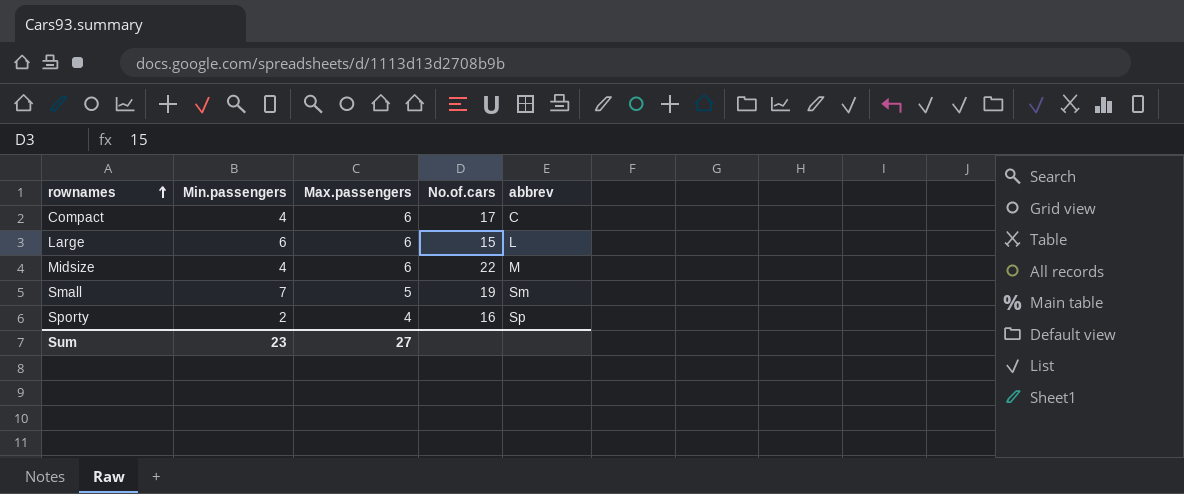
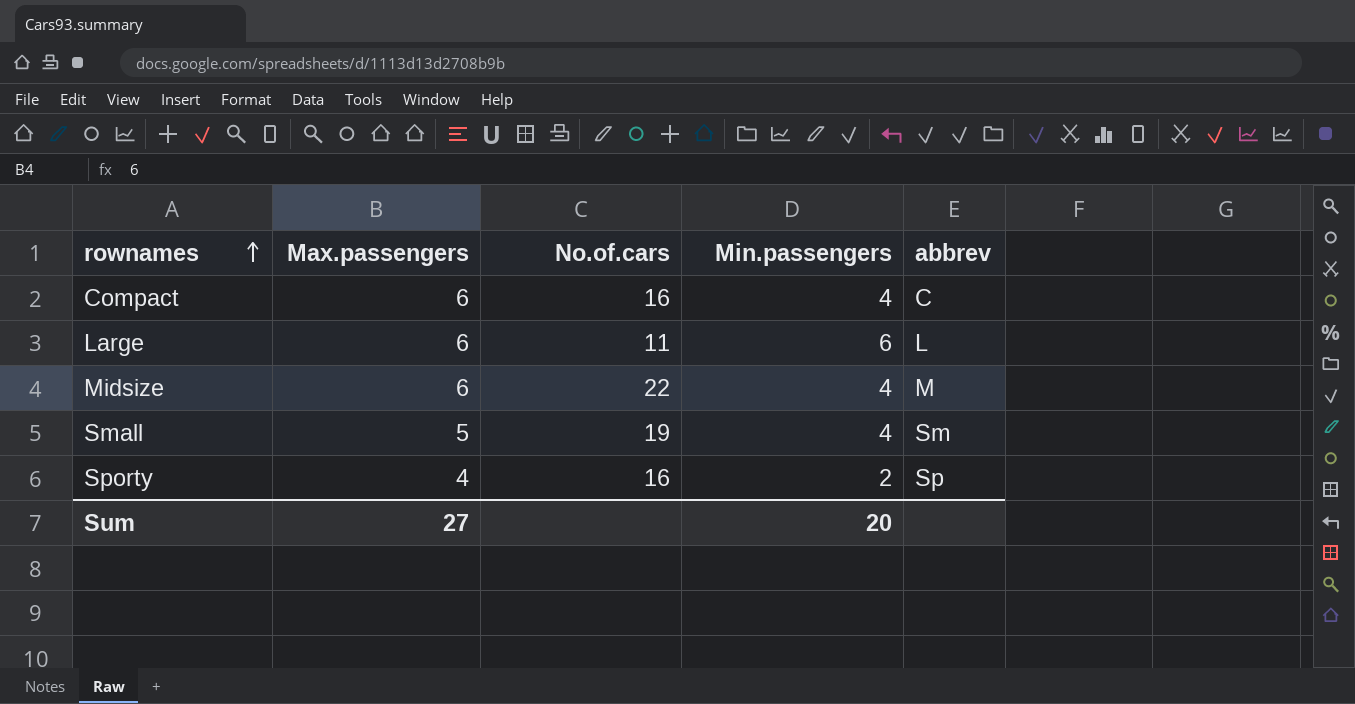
column Min.passengers | position: 2 -> 4
Compact | No.of.cars: 17 -> 16
Large | No.of.cars: 15 -> 11
Small | Min.passengers: 7 -> 4
Sum | Min.passengers: 23 -> 20

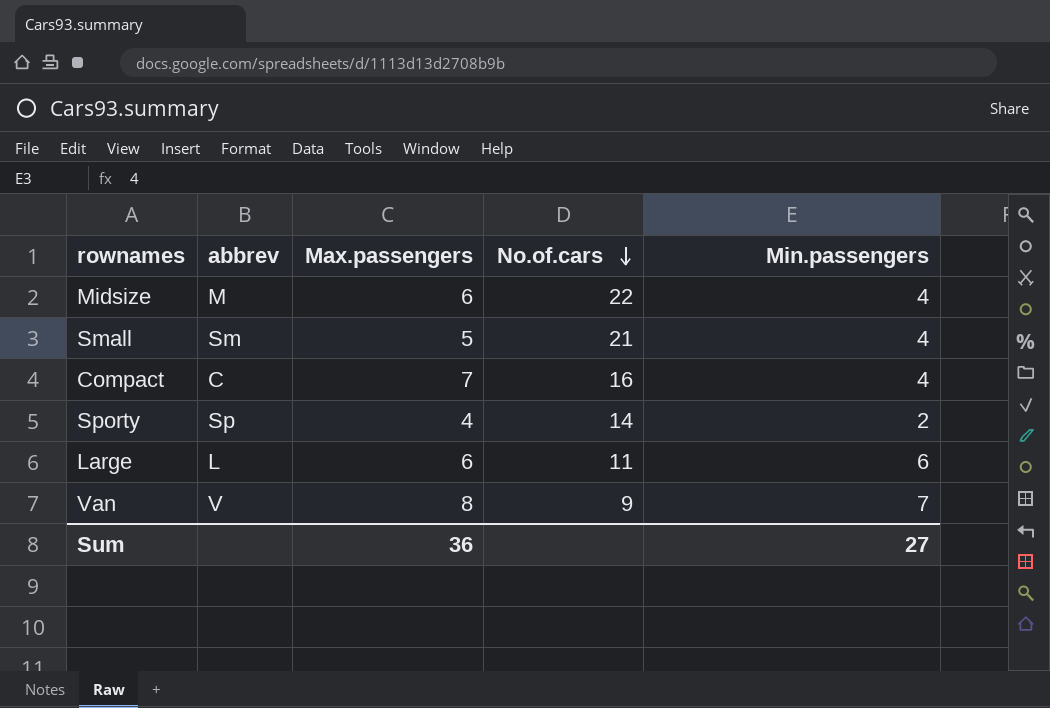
row order: rownames ascending -> No.of.cars descending
column abbrev | position: 5 -> 2
Small | No.of.cars: 19 -> 21
Compact | Max.passengers: 6 -> 7
Sporty | No.of.cars: 16 -> 14
row Van: none -> V | 8 | 9 | 7
Sum | Max.passengers: 27 -> 36
Sum | Min.passengers: 20 -> 27

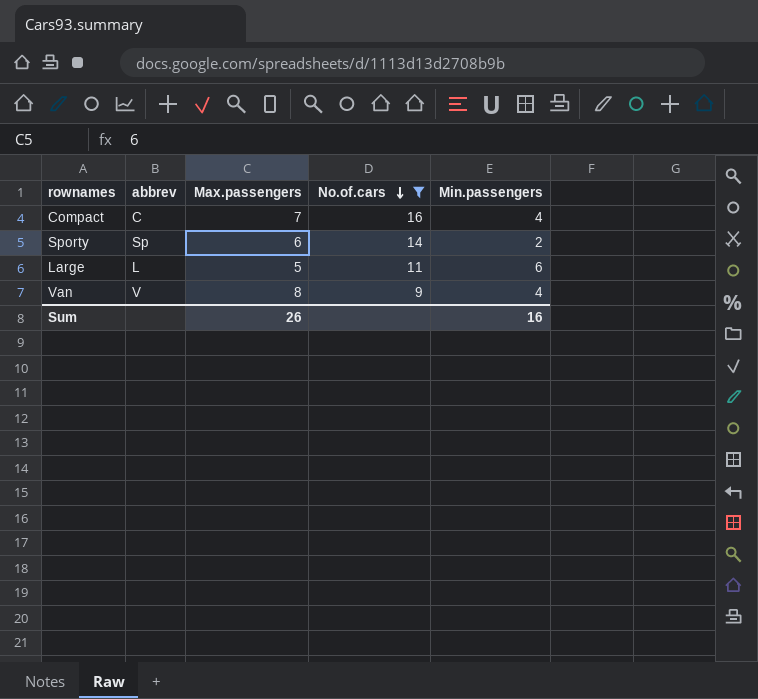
filter: none -> No.of.cars <= 16
Sporty | Max.passengers: 4 -> 6
Large | Max.passengers: 6 -> 5
Van | Min.passengers: 7 -> 4
Sum | Max.passengers: 36 -> 26
Sum | Min.passengers: 27 -> 16

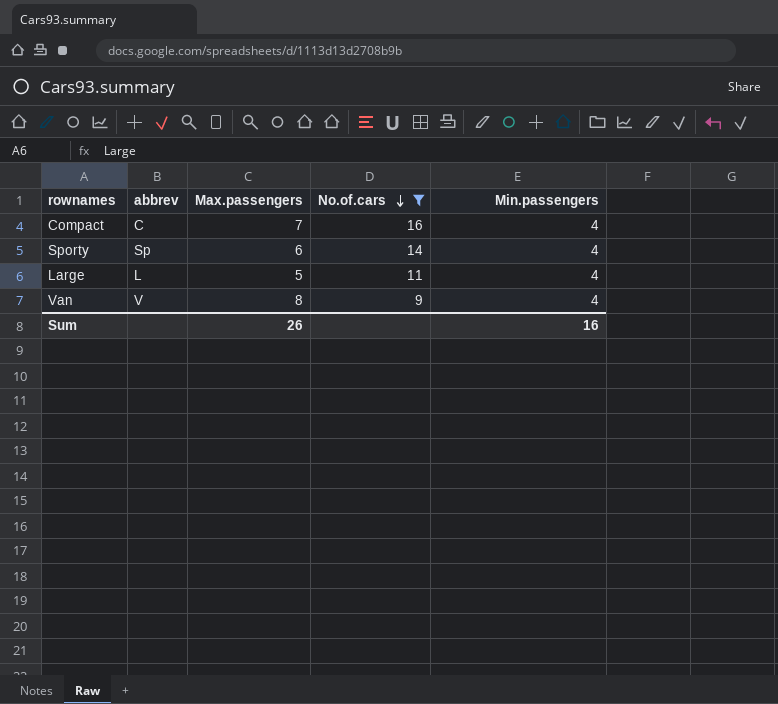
Sporty | Min.passengers: 2 -> 4
Large | Min.passengers: 6 -> 4

